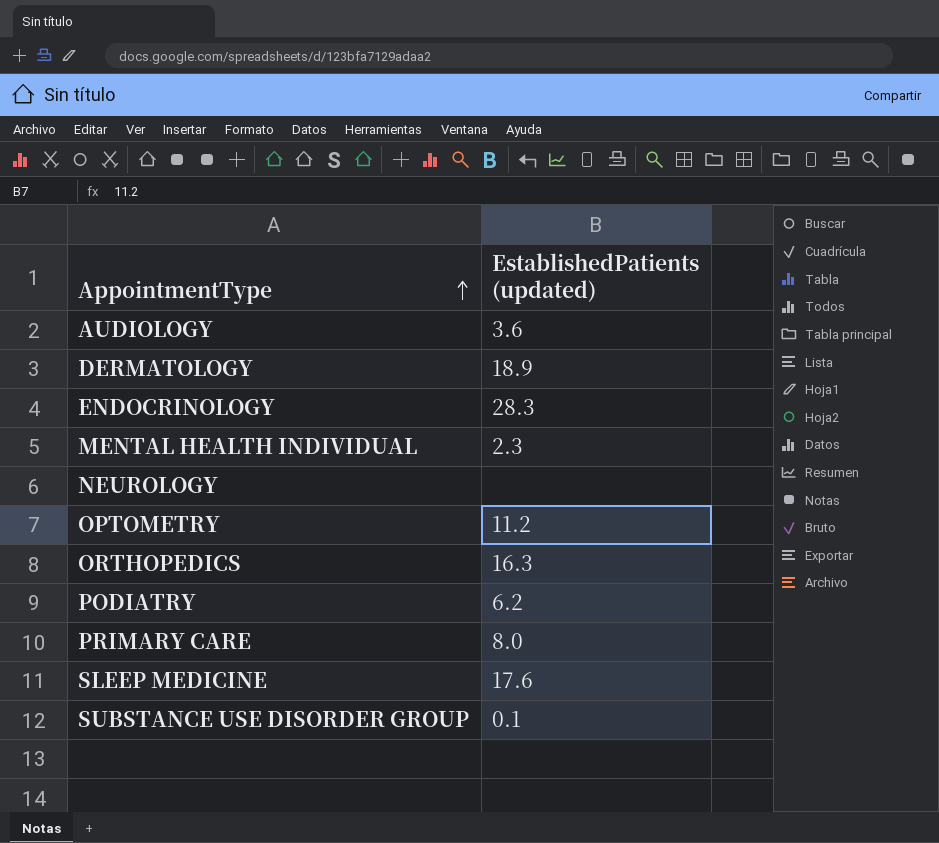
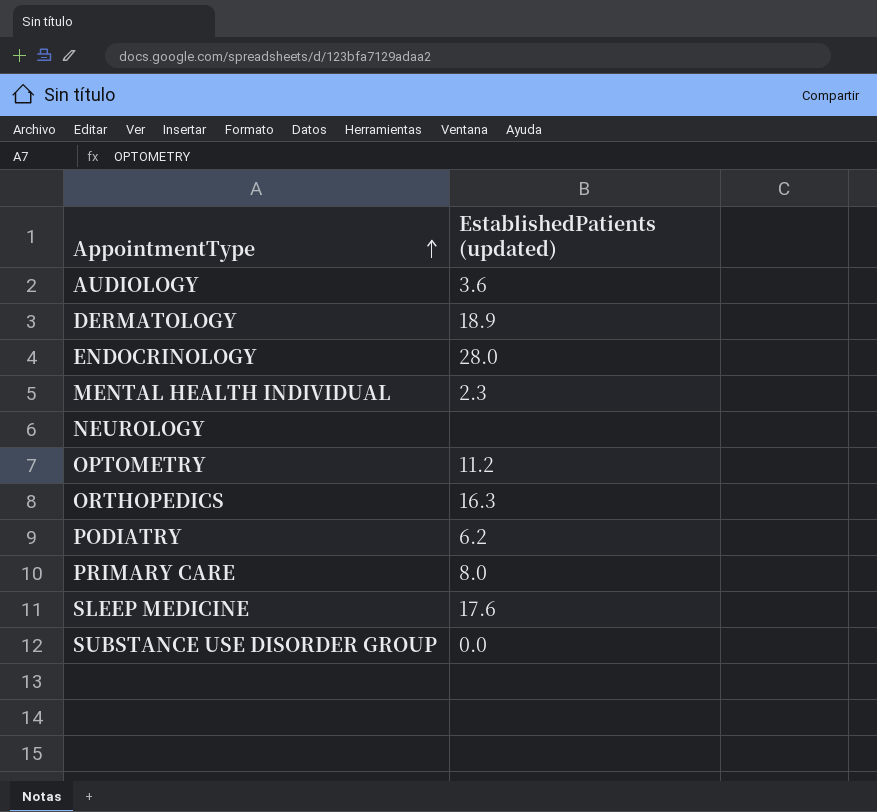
ENDOCRINOLOGY | EstablishedPatients (updated): 28.3 -> 28.0
SUBSTANCE USE DISORDER GROUP | EstablishedPatients (updated): 0.1 -> 0.0

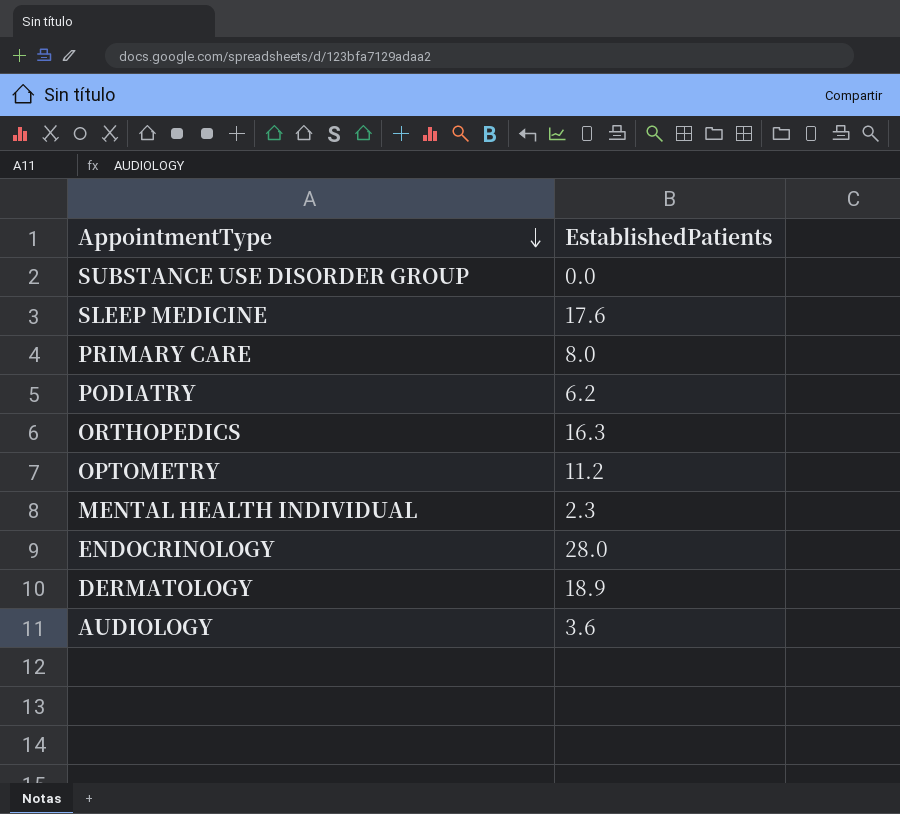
row order: AppointmentType ascending -> AppointmentType descending
column name: EstablishedPatients (updated) -> EstablishedPatients
row NEUROLOGY: none -> none

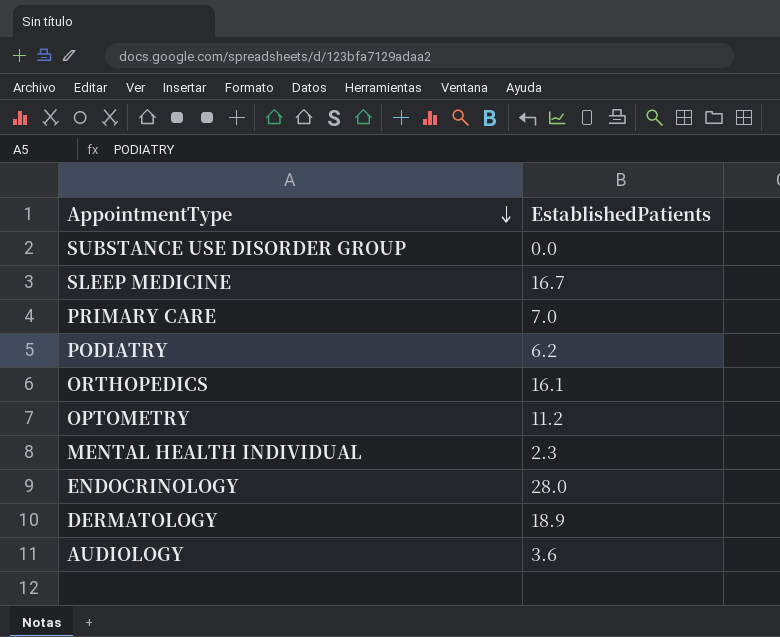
SLEEP MEDICINE | EstablishedPatients: 17.6 -> 16.7
PRIMARY CARE | EstablishedPatients: 8.0 -> 7.0
ORTHOPEDICS | EstablishedPatients: 16.3 -> 16.1

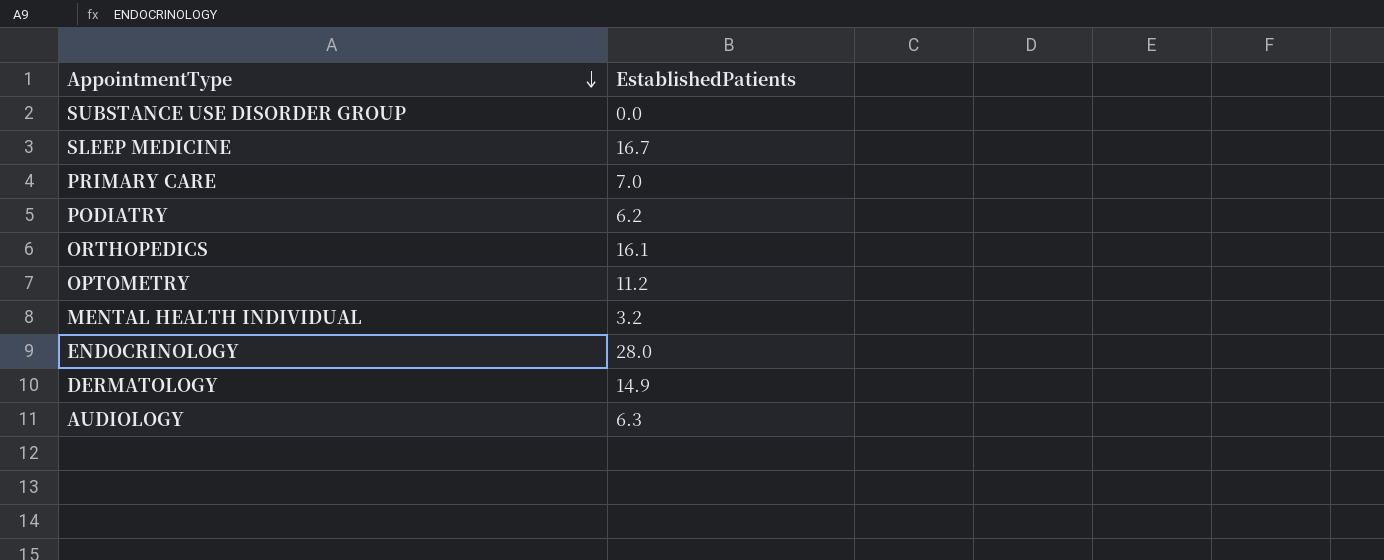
MENTAL HEALTH INDIVIDUAL | EstablishedPatients: 2.3 -> 3.2
DERMATOLOGY | EstablishedPatients: 18.9 -> 14.9
AUDIOLOGY | EstablishedPatients: 3.6 -> 6.3

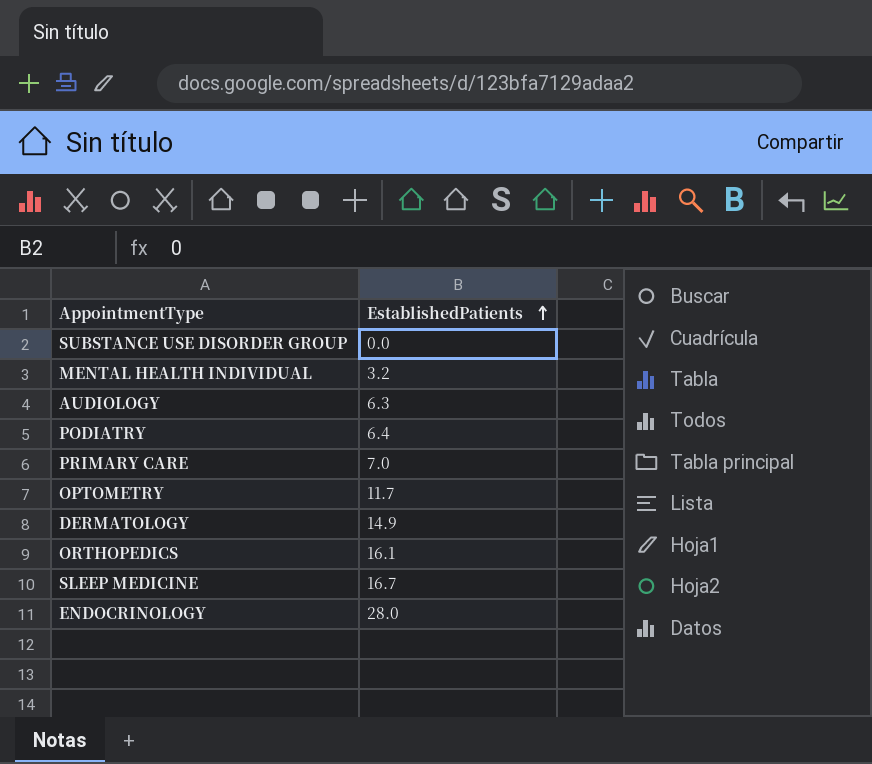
row order: AppointmentType descending -> EstablishedPatients ascending
PODIATRY | EstablishedPatients: 6.2 -> 6.4
OPTOMETRY | EstablishedPatients: 11.2 -> 11.7

